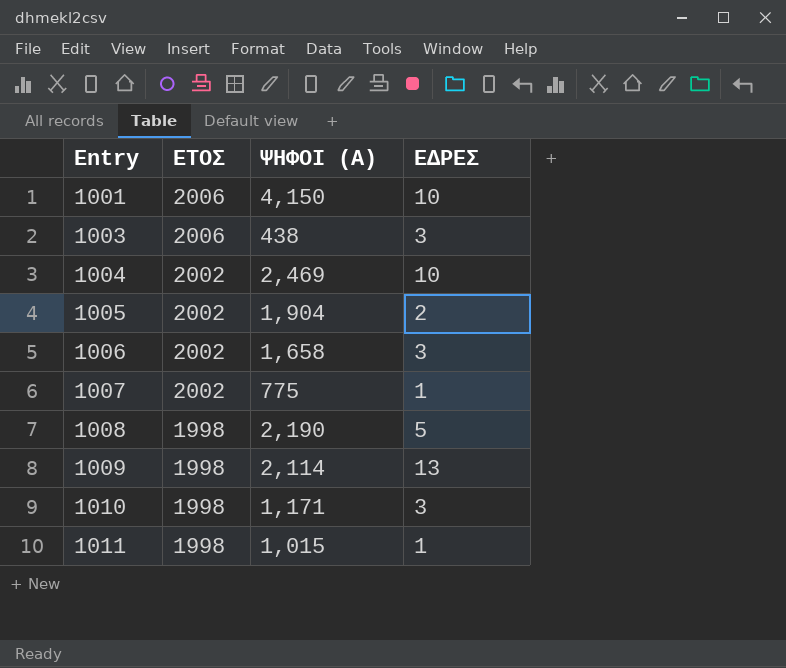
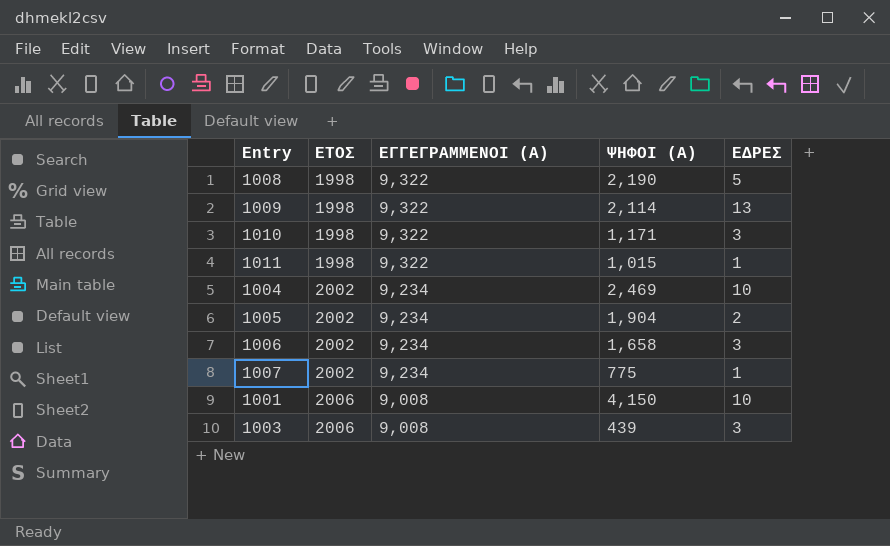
row order: Entry ascending -> ΕΤΟΣ ascending
column ΕΓΓΕΓΡΑΜΜΕΝΟΙ (Α) | position: none -> 3
1003 | ΨΗΦΟΙ (Α): 438 -> 439

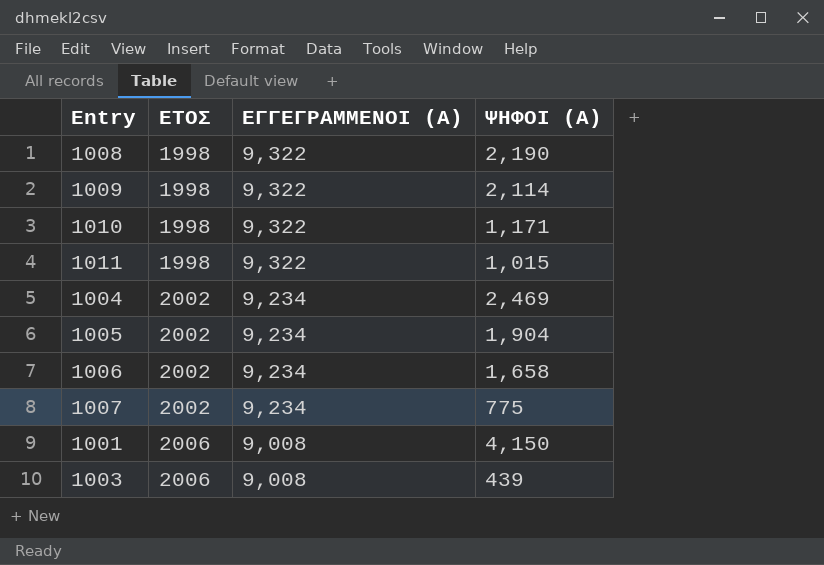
column ΕΔΡΕΣ | position: 5 -> none

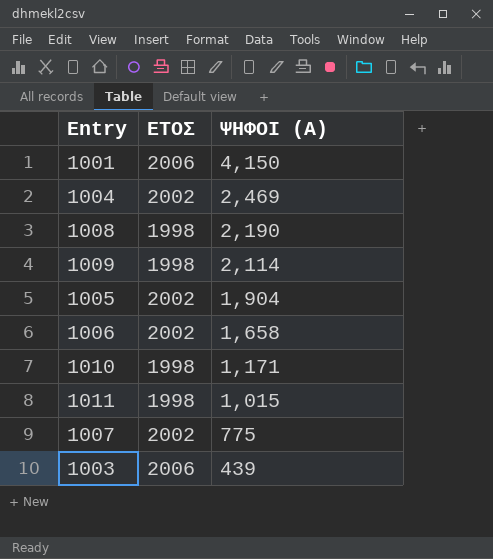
row order: ΕΤΟΣ ascending -> ΨΗΦΟΙ (Α) descending
column ΕΓΓΕΓΡΑΜΜΕΝΟΙ (Α) | position: 3 -> none

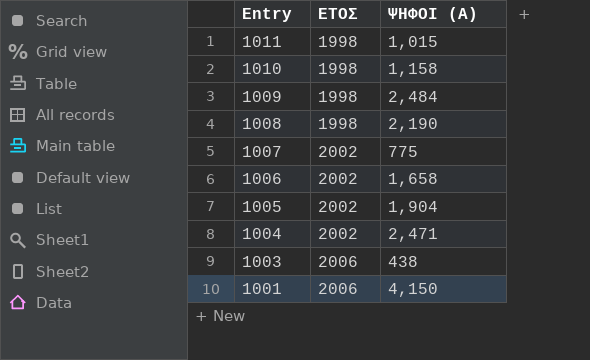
row order: ΨΗΦΟΙ (Α) descending -> Entry descending
1010 | ΨΗΦΟΙ (Α): 1,171 -> 1,158
1009 | ΨΗΦΟΙ (Α): 2,114 -> 2,484
1004 | ΨΗΦΟΙ (Α): 2,469 -> 2,471
1003 | ΨΗΦΟΙ (Α): 439 -> 438

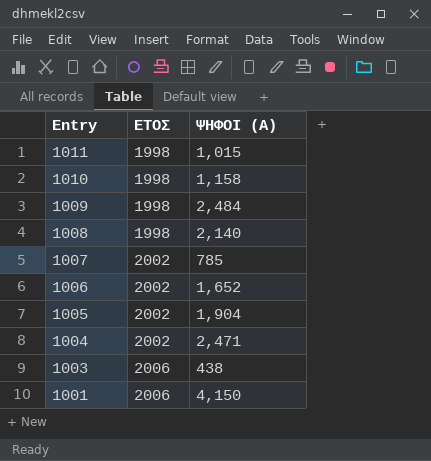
1008 | ΨΗΦΟΙ (Α): 2,190 -> 2,140
1007 | ΨΗΦΟΙ (Α): 775 -> 785
1006 | ΨΗΦΟΙ (Α): 1,658 -> 1,652

